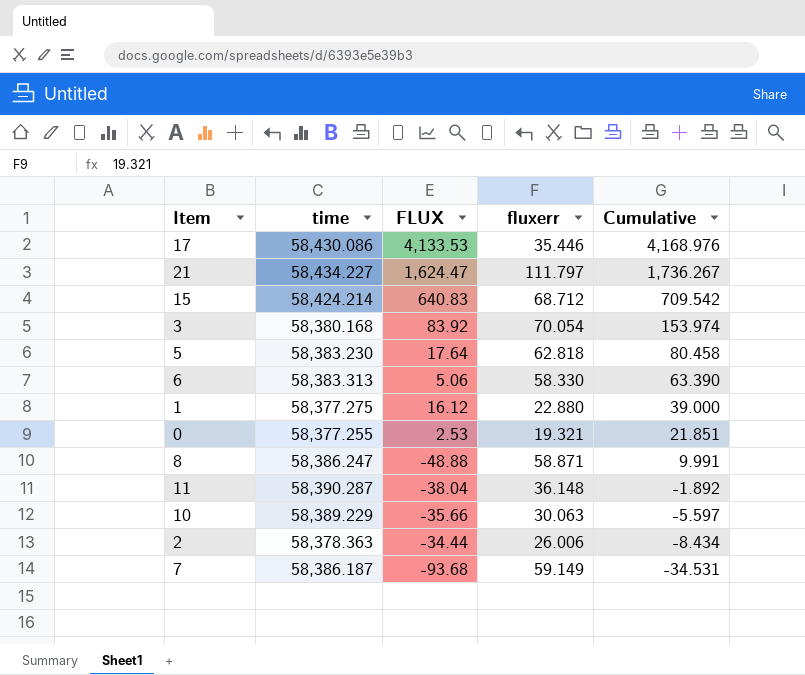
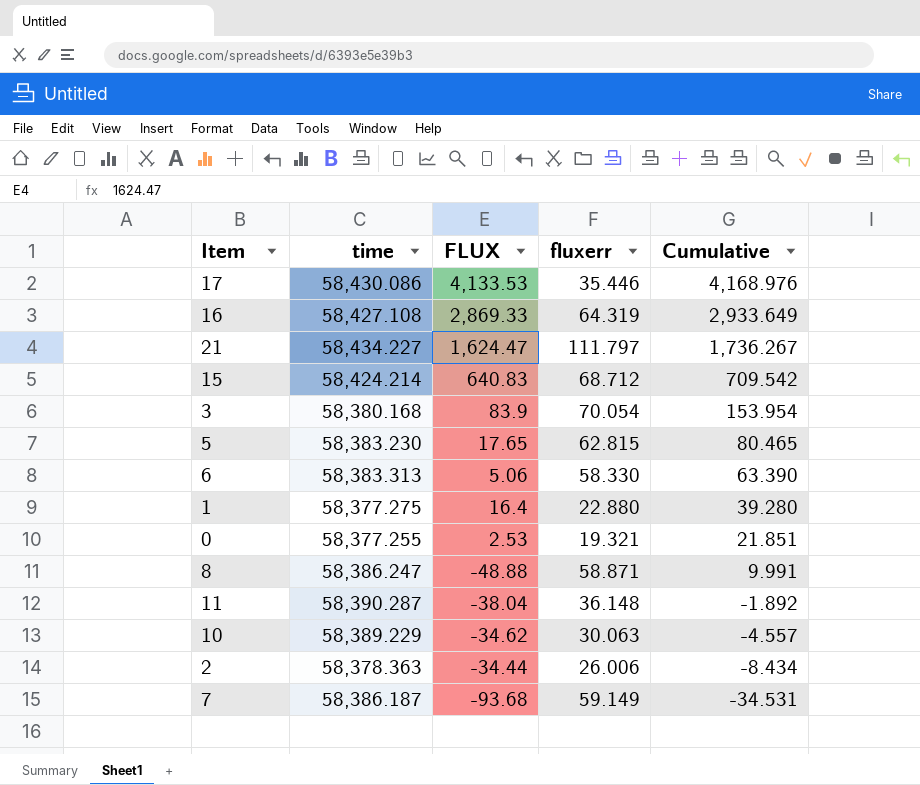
row 16: none -> 58,427.108 | 2,869.33 | 64.319 | 2,933.649
3 | FLUX: 83.92 -> 83.9
3 | Cumulative: 153.974 -> 153.954
5 | FLUX: 17.64 -> 17.65
5 | fluxerr: 62.818 -> 62.815
5 | Cumulative: 80.458 -> 80.465
1 | FLUX: 16.12 -> 16.4
1 | Cumulative: 39.000 -> 39.280
10 | FLUX: -35.66 -> -34.62
10 | Cumulative: -5.597 -> -4.557

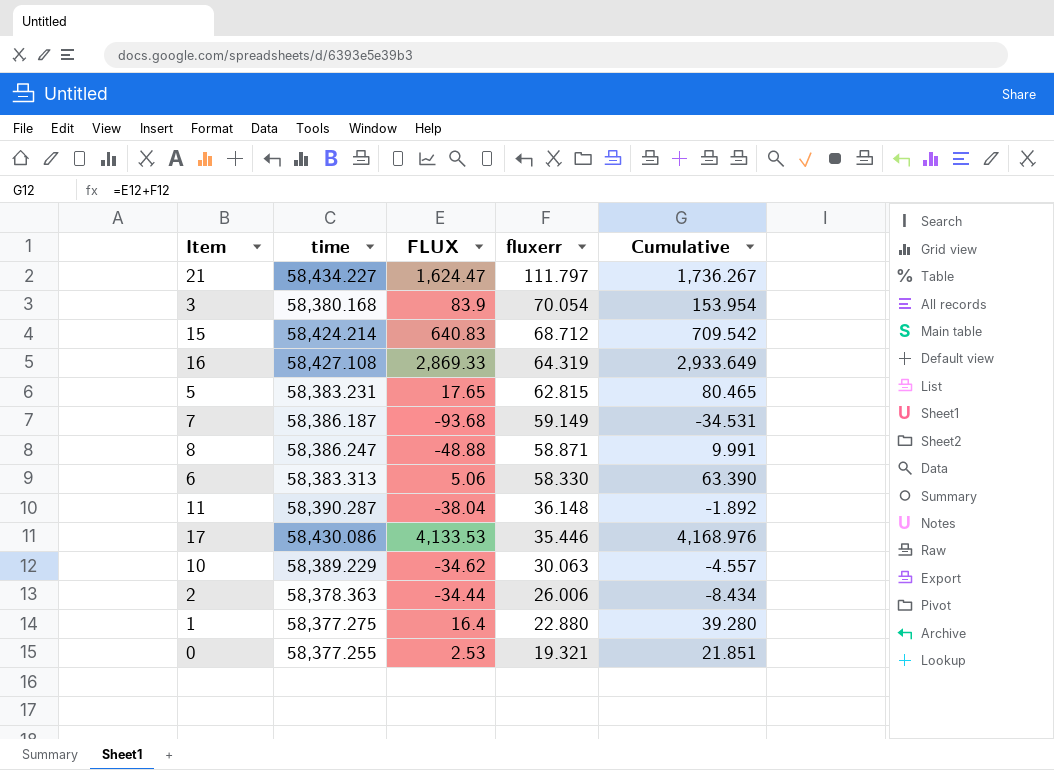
row order: Cumulative descending -> fluxerr descending
5 | time: 58,383.230 -> 58,383.231

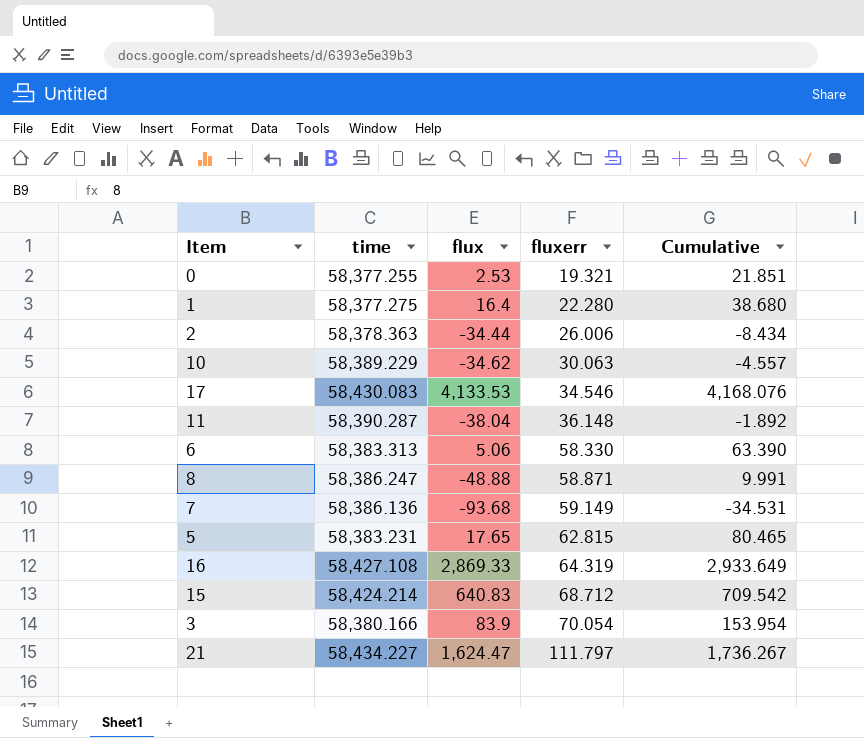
row order: fluxerr descending -> fluxerr ascending
column name: FLUX -> flux
1 | fluxerr: 22.880 -> 22.280
1 | Cumulative: 39.280 -> 38.680
17 | time: 58,430.086 -> 58,430.083
17 | fluxerr: 35.446 -> 34.546
17 | Cumulative: 4,168.976 -> 4,168.076
7 | time: 58,386.187 -> 58,386.136
3 | time: 58,380.168 -> 58,380.166

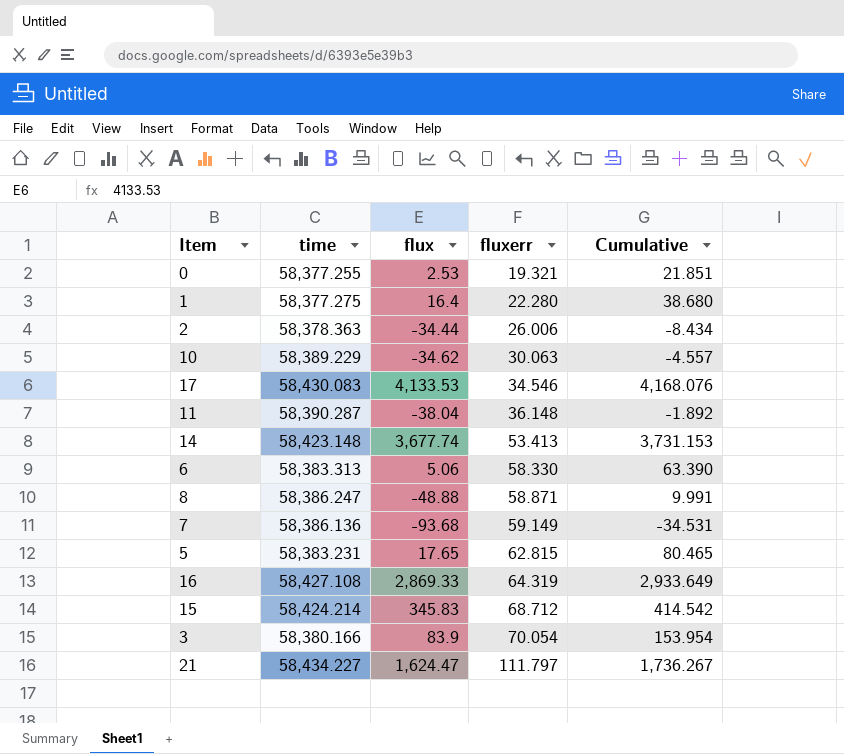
row 14: none -> 58,423.148 | 3,677.74 | 53.413 | 3,731.153
15 | flux: 640.83 -> 345.83
15 | Cumulative: 709.542 -> 414.542

